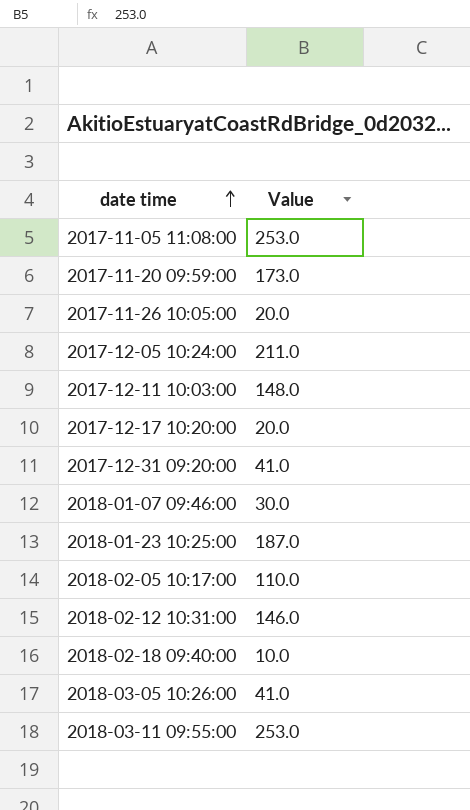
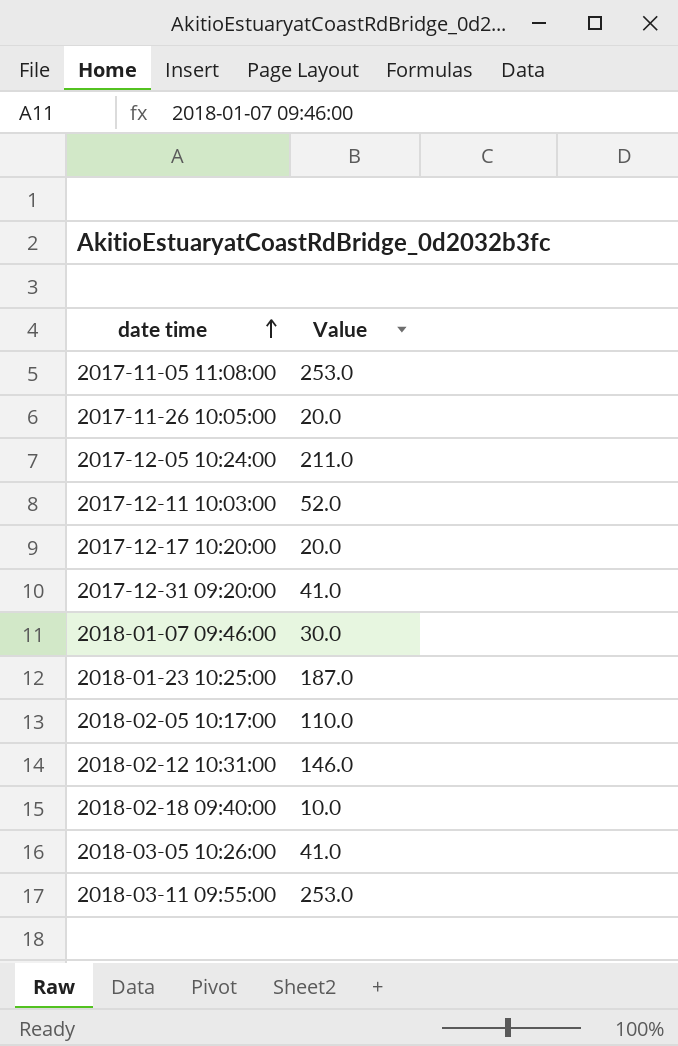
row 2017-11-20 09:59:00: 173.0 -> none
2017-12-11 10:03:00 | Value: 148.0 -> 52.0

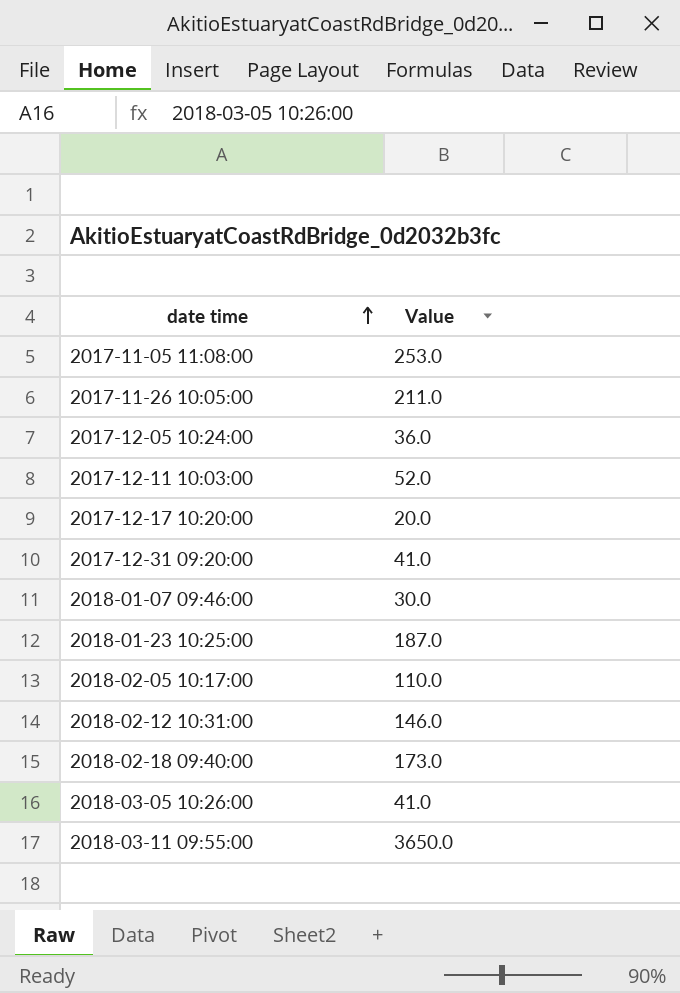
2017-11-26 10:05:00 | Value: 20.0 -> 211.0
2017-12-05 10:24:00 | Value: 211.0 -> 36.0
2018-02-18 09:40:00 | Value: 10.0 -> 173.0
2018-03-11 09:55:00 | Value: 253.0 -> 3650.0

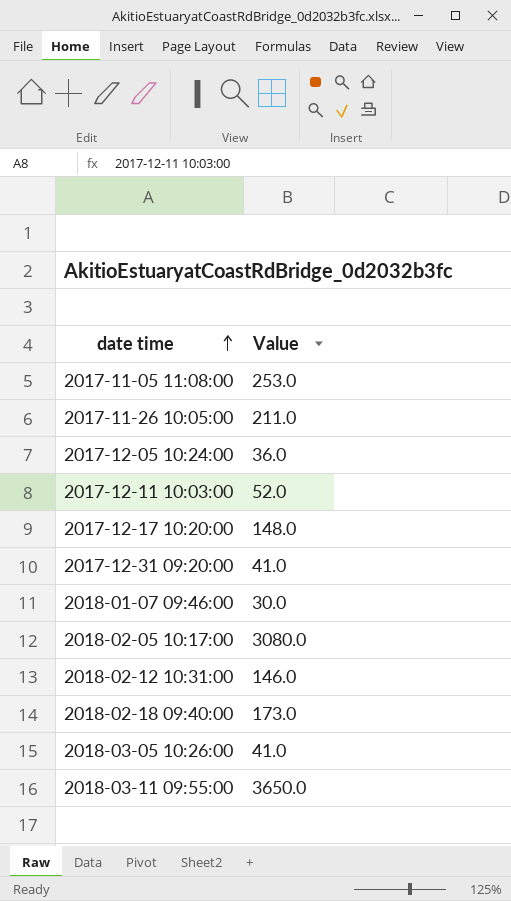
row 2018-01-23 10:25:00: 187.0 -> none
2017-12-17 10:20:00 | Value: 20.0 -> 148.0
2018-02-05 10:17:00 | Value: 110.0 -> 3080.0

